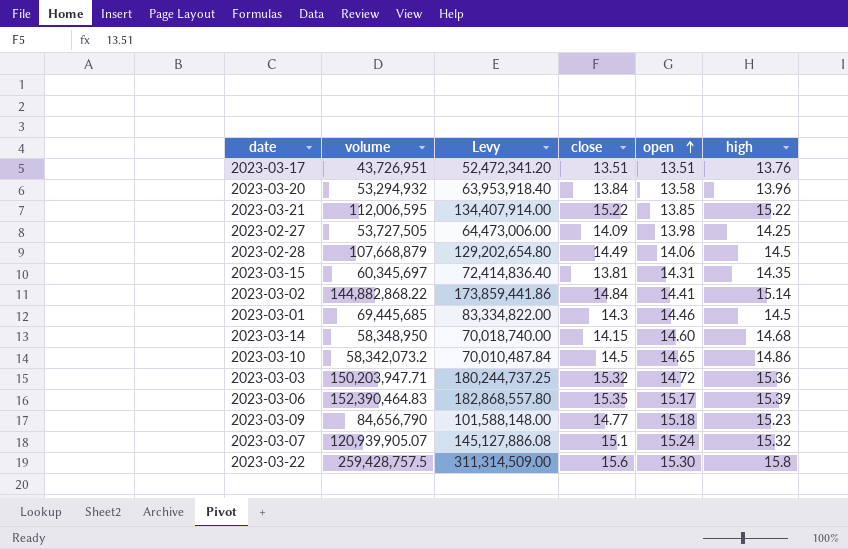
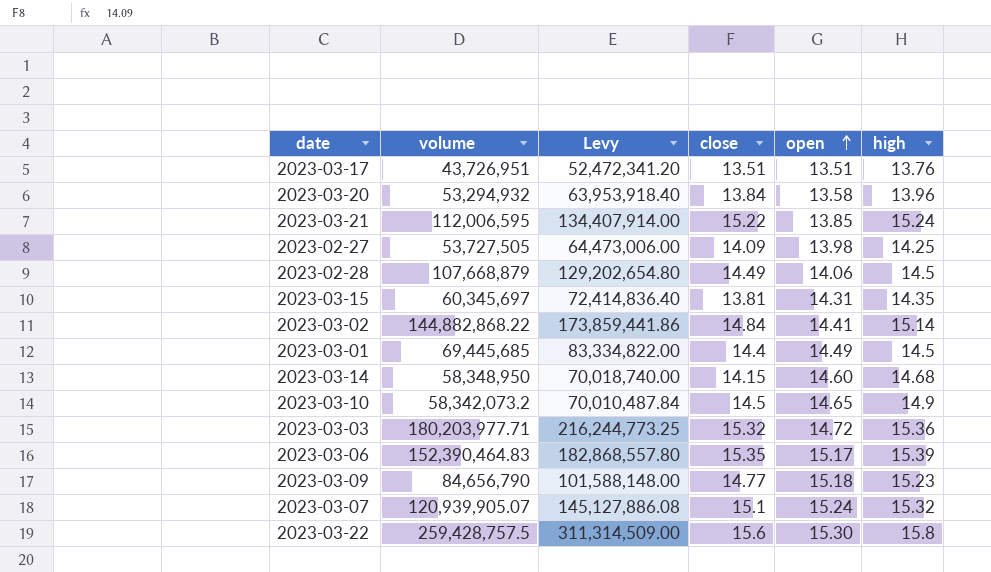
2023-03-21 | high: 15.22 -> 15.24
2023-03-01 | close: 14.3 -> 14.4
2023-03-01 | open: 14.46 -> 14.49
2023-03-10 | high: 14.86 -> 14.9
2023-03-03 | volume: 150,203,947.71 -> 180,203,977.71
2023-03-03 | Levy: 180,244,737.25 -> 216,244,773.25

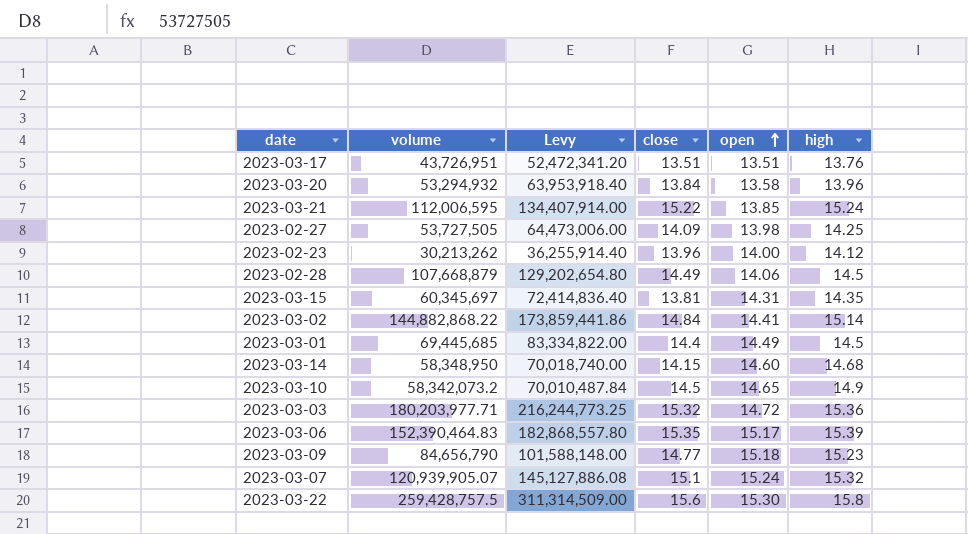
row 2023-02-23: none -> 30,213,262 | 36,255,914.40 | 13.96 | 14.00 | 14.12

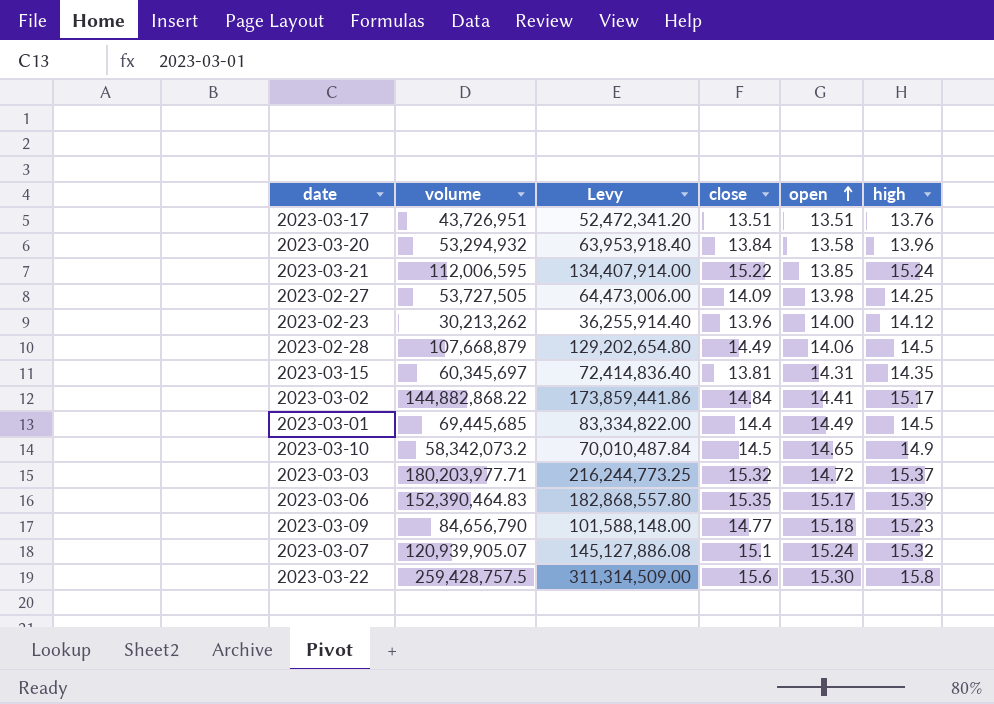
row 2023-03-14: 58,348,950 | 70,018,740.00 | 14.15 | 14.60 | 14.68 -> none
2023-03-02 | high: 15.14 -> 15.17
2023-03-03 | high: 15.36 -> 15.37

